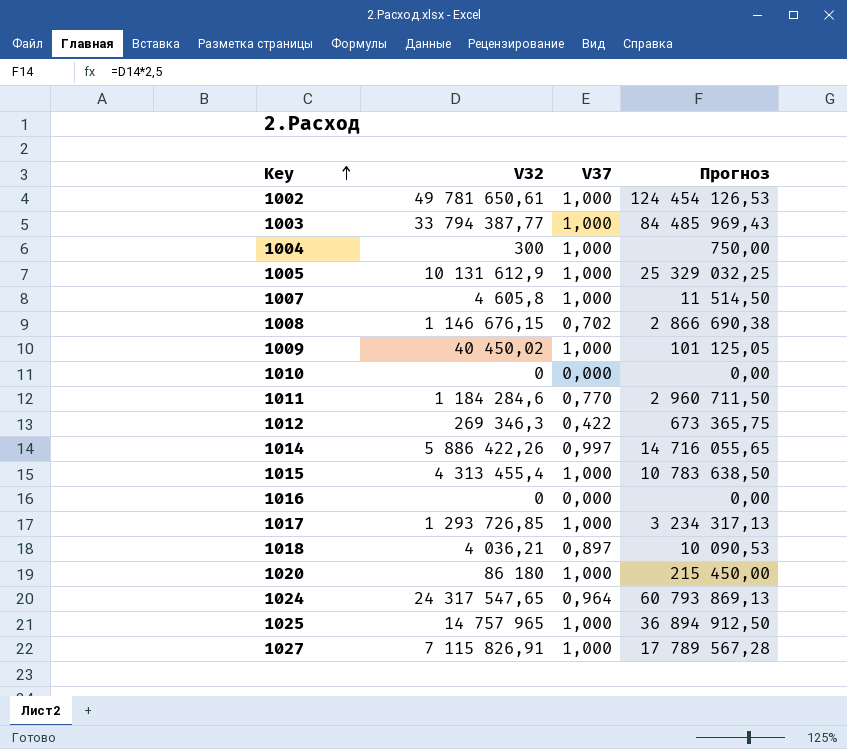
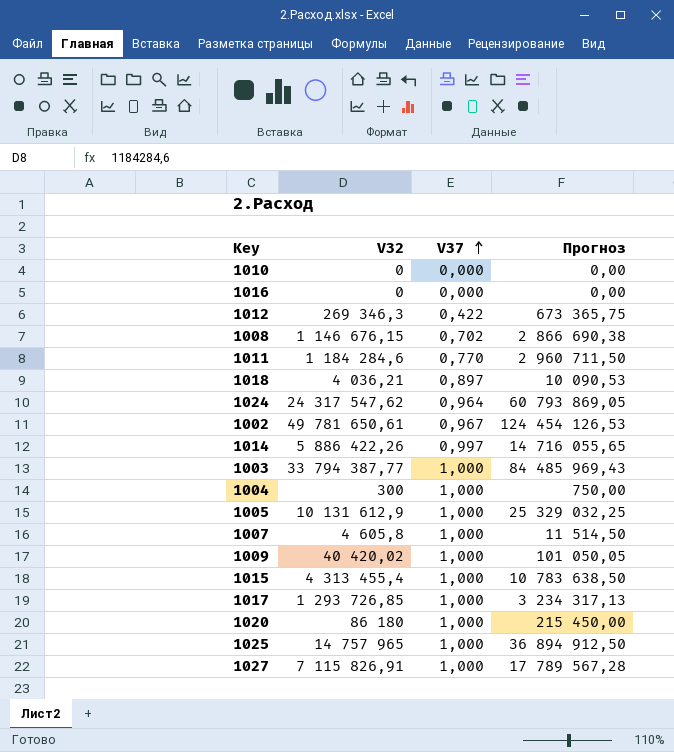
row order: Key ascending -> V37 ascending
1024 | V32: 24 317 547,65 -> 24 317 547,62
1024 | Прогноз: 60 793 869,13 -> 60 793 869,05
1002 | V37: 1,000 -> 0,967
1009 | V32: 40 450,02 -> 40 420,02
1009 | Прогноз: 101 125,05 -> 101 050,05

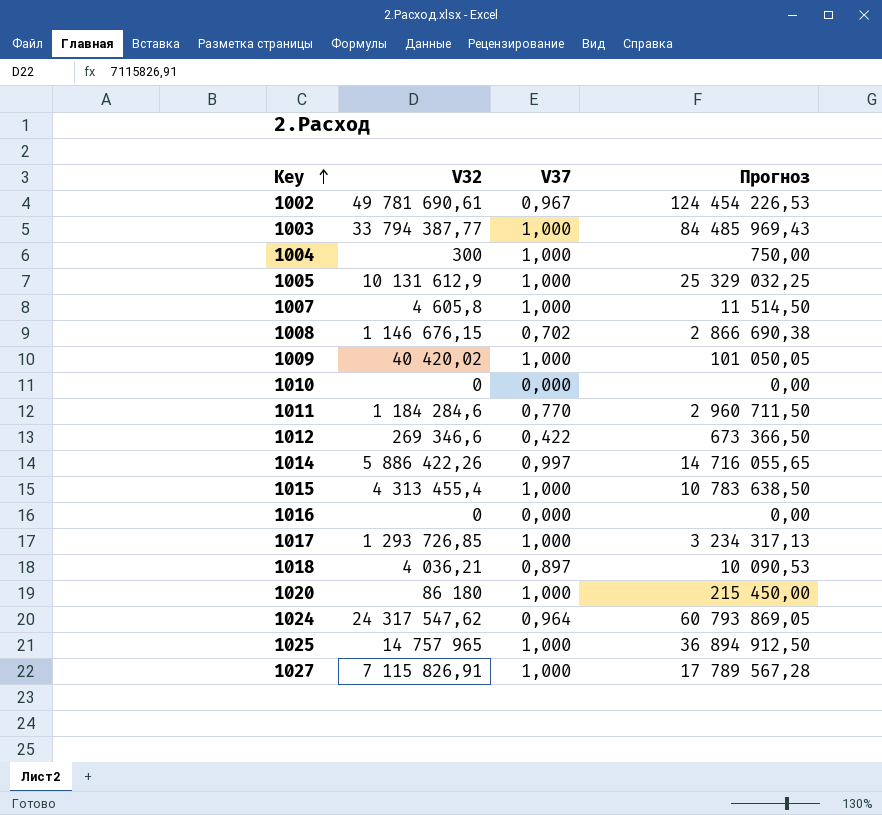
row order: V37 ascending -> Key ascending
1002 | V32: 49 781 650,61 -> 49 781 690,61
1002 | Прогноз: 124 454 126,53 -> 124 454 226,53
1012 | V32: 269 346,3 -> 269 346,6
1012 | Прогноз: 673 365,75 -> 673 366,50

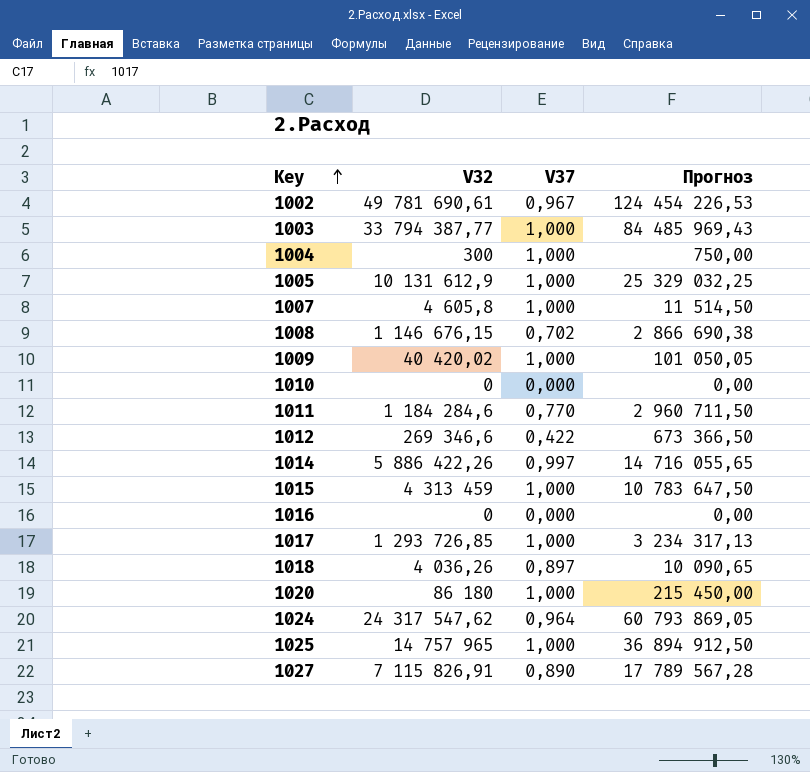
1015 | V32: 4 313 455,4 -> 4 313 459
1015 | Прогноз: 10 783 638,50 -> 10 783 647,50
1018 | V32: 4 036,21 -> 4 036,26
1018 | Прогноз: 10 090,53 -> 10 090,65
1027 | V37: 1,000 -> 0,890

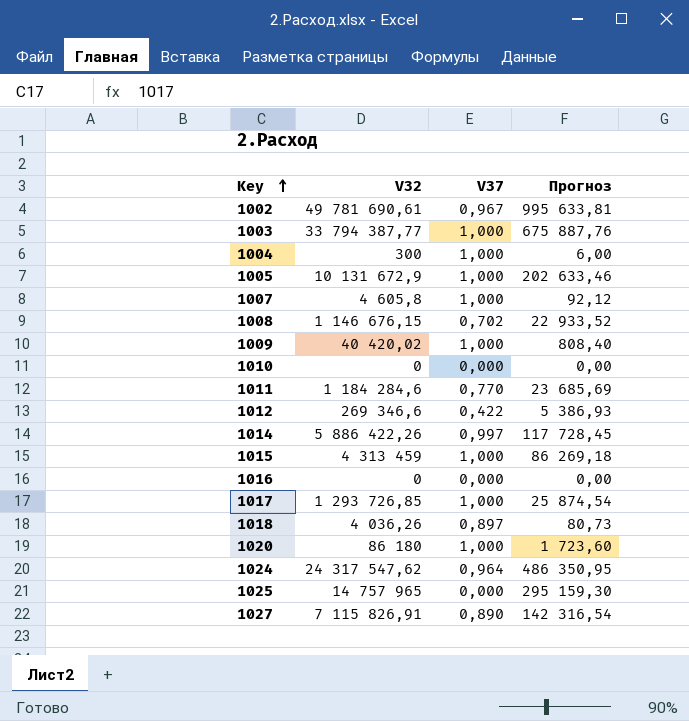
column Прогноз | formula: [V32] * 2,5 -> [V32] * 0,02
1005 | V32: 10 131 612,9 -> 10 131 672,9
1025 | V37: 1,000 -> 0,000

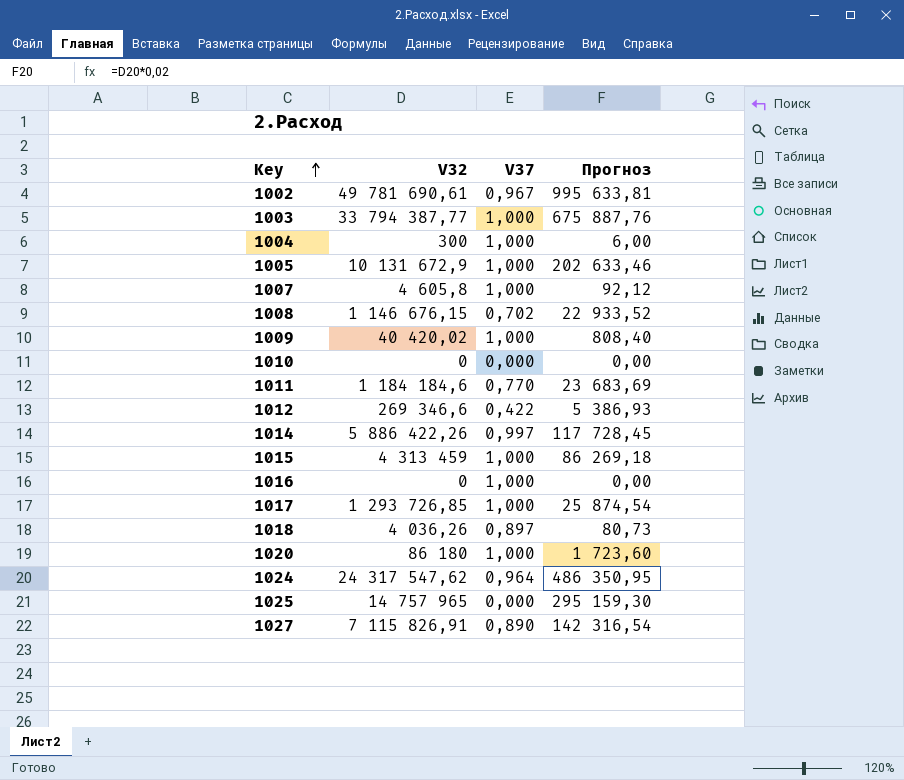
1011 | V32: 1 184 284,6 -> 1 184 184,6
1011 | Прогноз: 23 685,69 -> 23 683,69
1016 | V37: 0,000 -> 1,000

